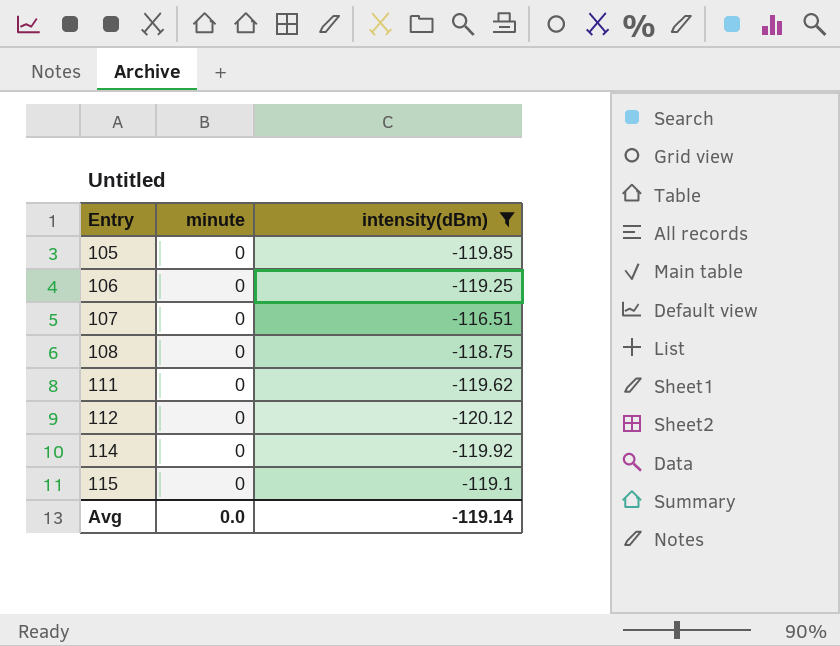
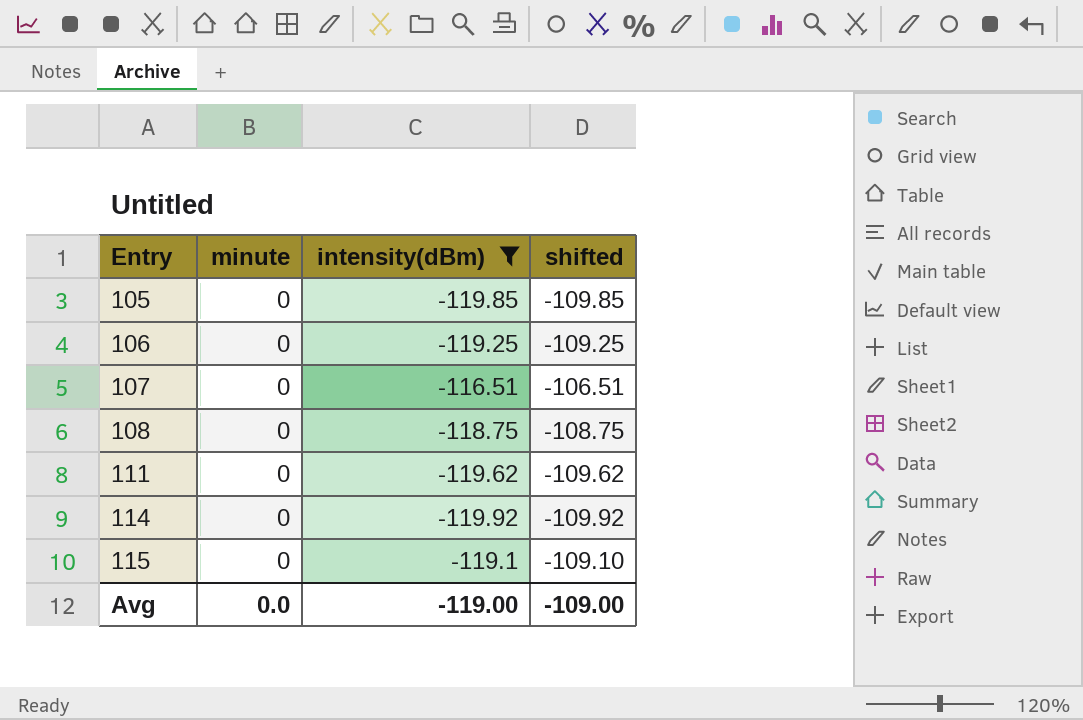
column shifted | formula: none -> [intensity(dBm)] + 10
row 112: 0 | -120.12 -> none
Avg | intensity(dBm): -119.14 -> -119.00

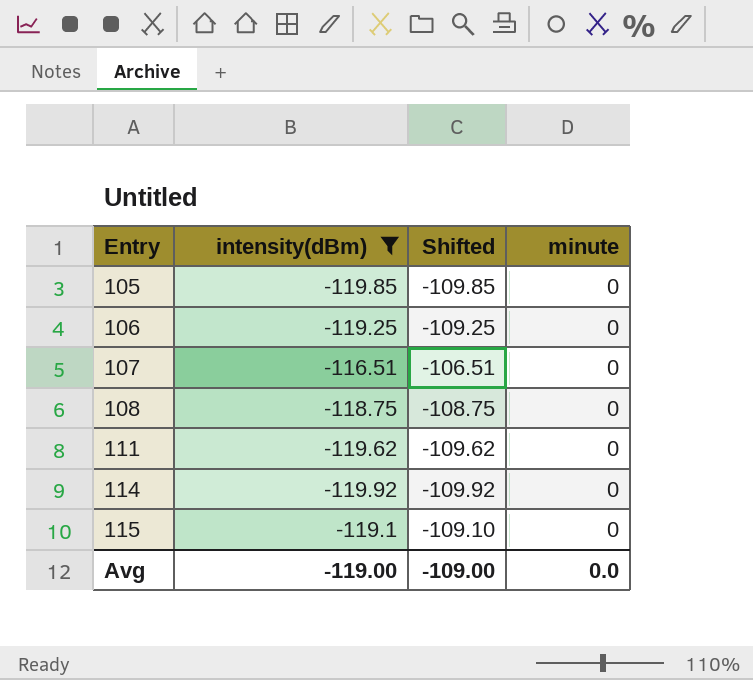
column name: shifted -> Shifted
column minute | position: 2 -> 4

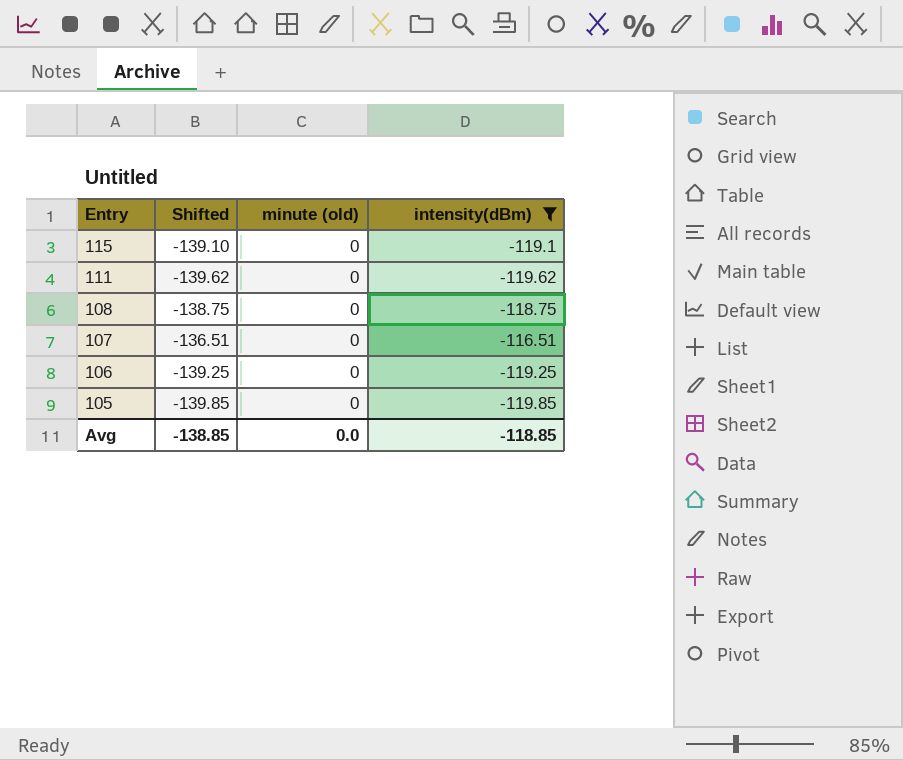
row order: Entry ascending -> Entry descending
column Shifted | formula: [intensity(dBm)] + 10 -> [intensity(dBm)] - 20
column name: minute -> minute (old)
column intensity(dBm) | position: 2 -> 4
row 114: -119.92 | -109.92 | 0 -> none
Avg | Shifted: -109.00 -> -138.85
Avg | intensity(dBm): -119.00 -> -118.85

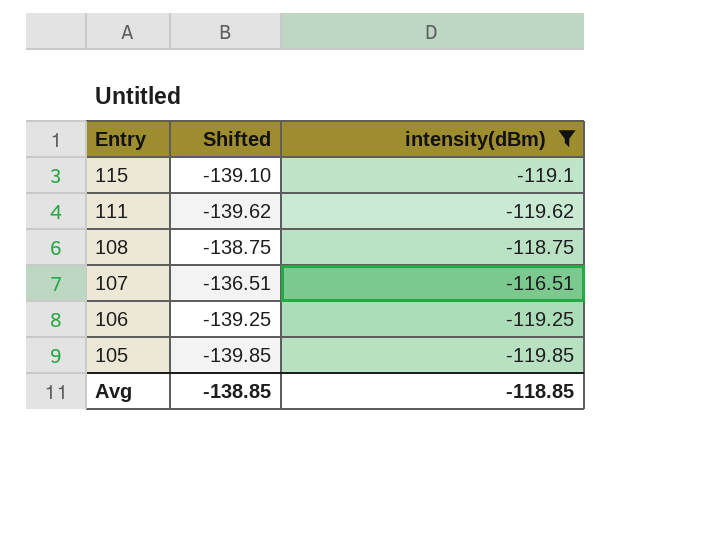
column minute (old) | position: 3 -> none

